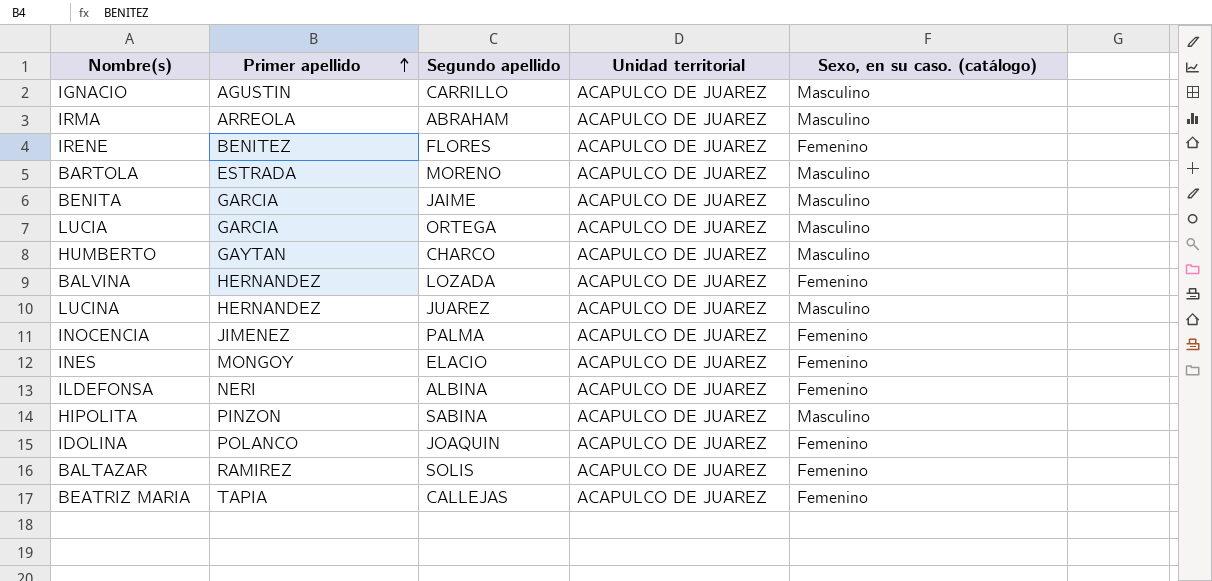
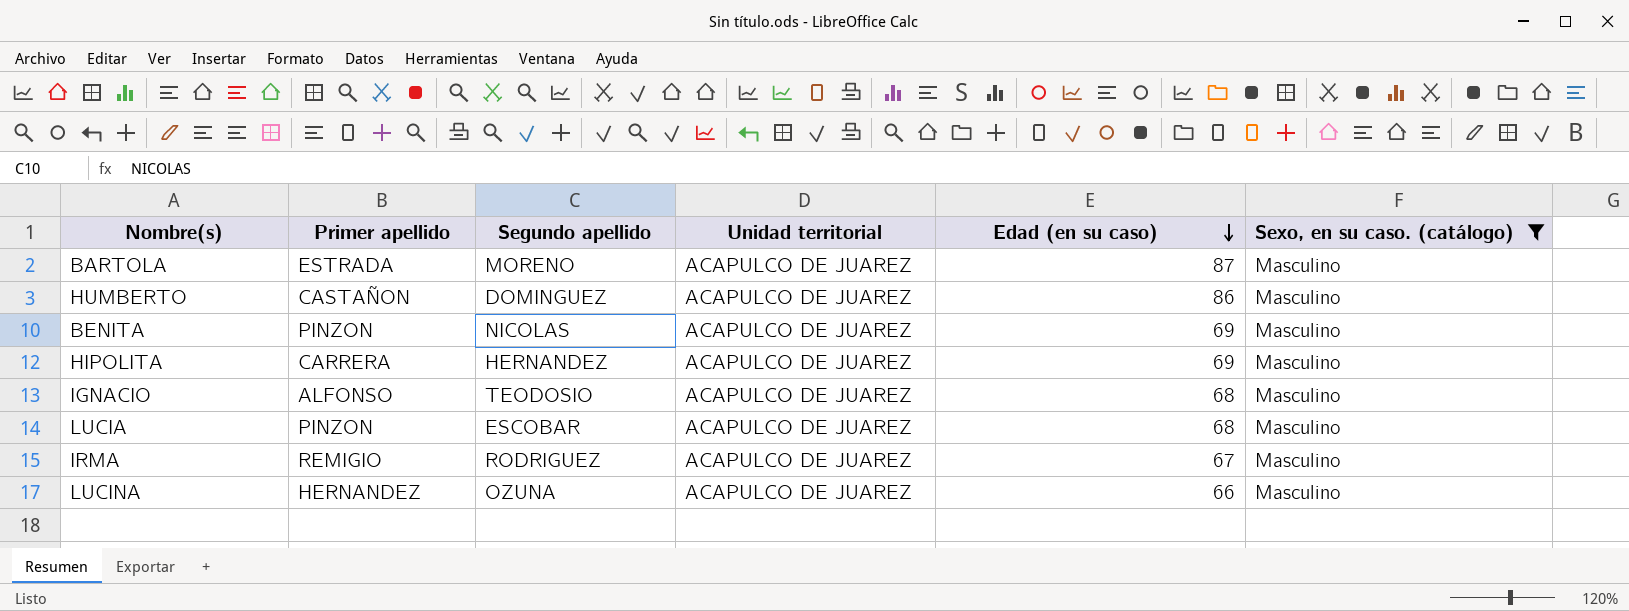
filter: none -> Sexo, en su caso. (catálogo) = Masculino
row order: Primer apellido ascending -> Edad (en su caso) descending
column Edad (en su caso) | position: none -> 5
HUMBERTO | Primer apellido: GAYTAN -> CASTAÑON
HUMBERTO | Segundo apellido: CHARCO -> DOMINGUEZ
BENITA | Primer apellido: GARCIA -> PINZON
BENITA | Segundo apellido: JAIME -> NICOLAS
HIPOLITA | Primer apellido: PINZON -> CARRERA
HIPOLITA | Segundo apellido: SABINA -> HERNANDEZ
IGNACIO | Primer apellido: AGUSTIN -> ALFONSO
IGNACIO | Segundo apellido: CARRILLO -> TEODOSIO
LUCIA | Primer apellido: GARCIA -> PINZON
LUCIA | Segundo apellido: ORTEGA -> ESCOBAR
IRMA | Primer apellido: ARREOLA -> REMIGIO
IRMA | Segundo apellido: ABRAHAM -> RODRIGUEZ
LUCINA | Segundo apellido: JUAREZ -> OZUNA

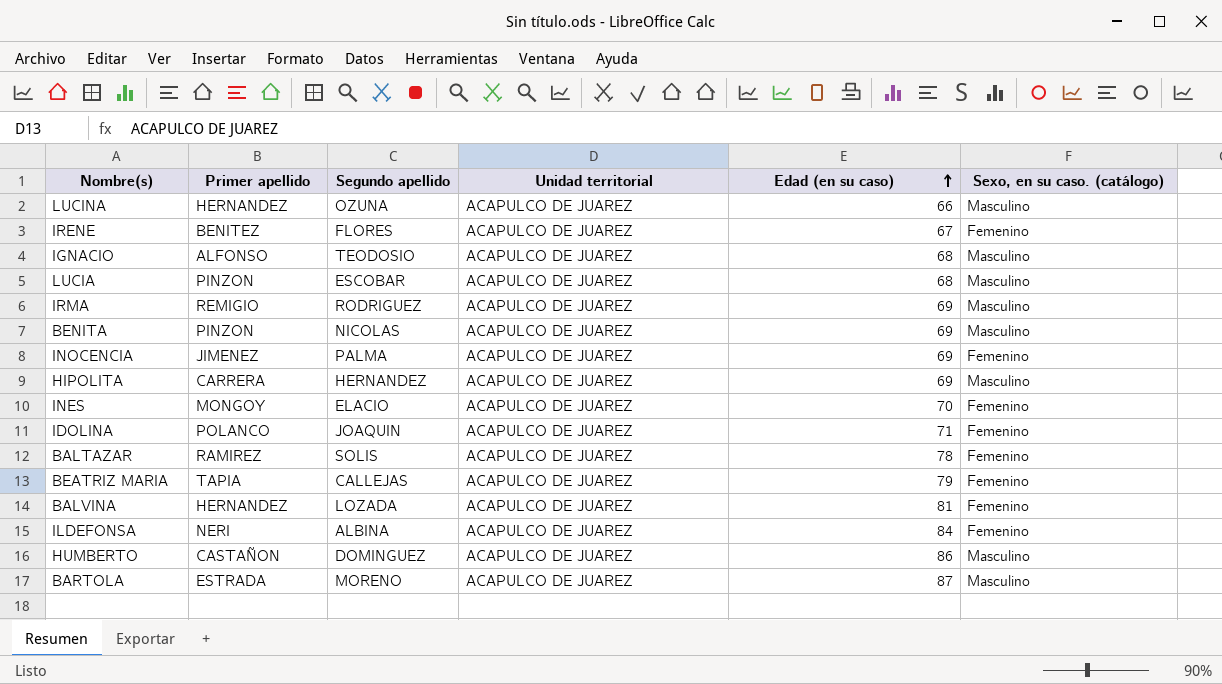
filter: Sexo, en su caso. (catálogo) = Masculino -> none
row order: Edad (en su caso) descending -> Edad (en su caso) ascending
IRMA | Edad (en su caso): 67 -> 69

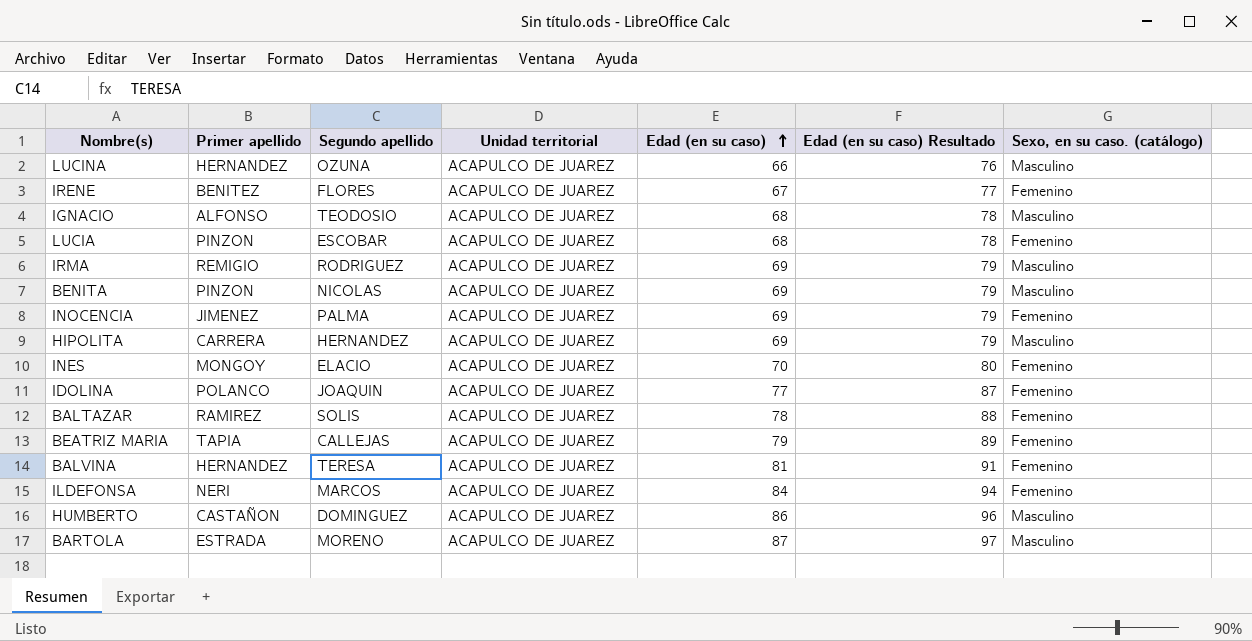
column Edad (en su caso) Resultado | formula: none -> [Edad (en su caso)] + 10
LUCIA | Sexo, en su caso. (catálogo): Masculino -> Femenino
IDOLINA | Edad (en su caso): 71 -> 77
BALVINA | Segundo apellido: LOZADA -> TERESA
ILDEFONSA | Segundo apellido: ALBINA -> MARCOS

